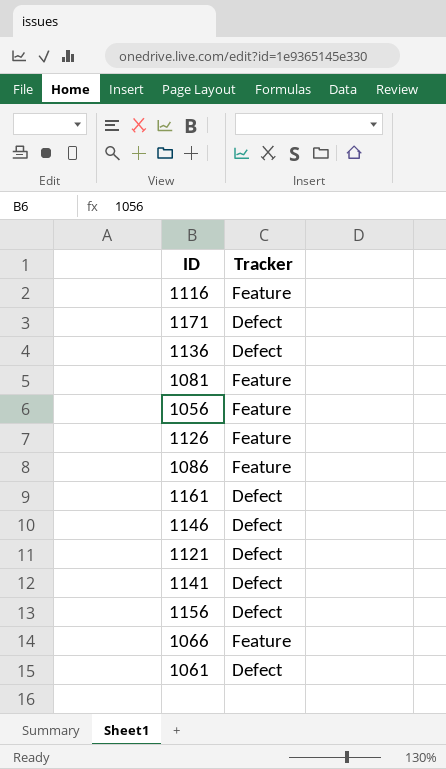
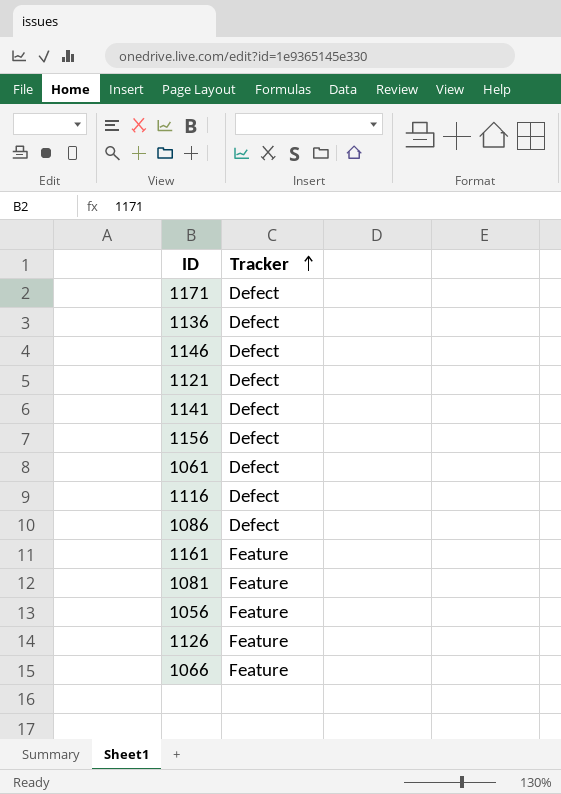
row order: none -> Tracker ascending
1116 | Tracker: Feature -> Defect
1086 | Tracker: Feature -> Defect
1161 | Tracker: Defect -> Feature

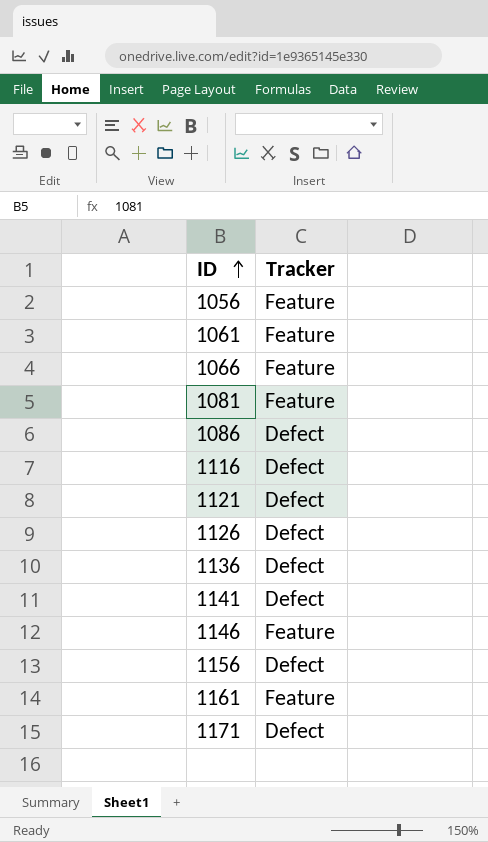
row order: Tracker ascending -> ID ascending
1061 | Tracker: Defect -> Feature
1126 | Tracker: Feature -> Defect
1146 | Tracker: Defect -> Feature

